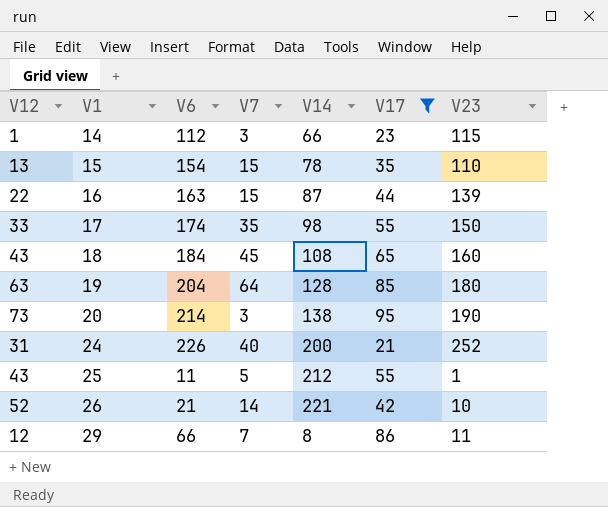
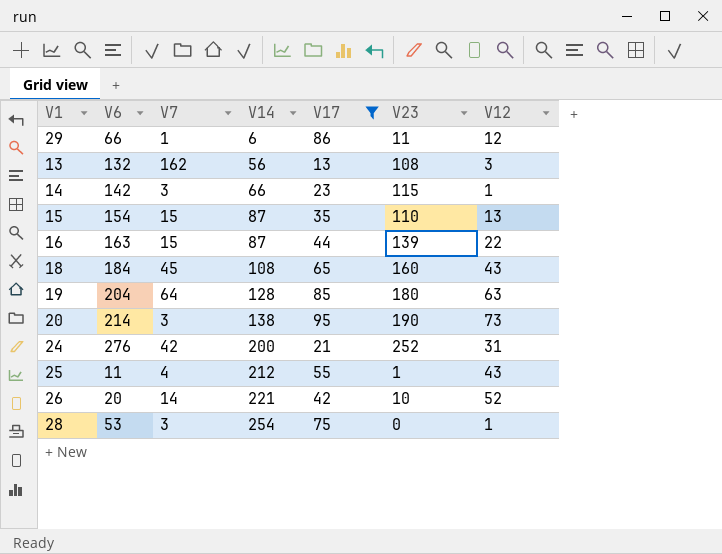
row order: V1 ascending -> V14 ascending
column V12 | position: 1 -> 7
row 17: 33 | 174 | 35 | 98 | 55 | 150 -> none
29 | V7: 7 -> 1
29 | V14: 8 -> 6
row 13: none -> 132 | 162 | 56 | 13 | 108 | 3
14 | V6: 112 -> 142
15 | V14: 78 -> 87
24 | V6: 226 -> 276
24 | V7: 40 -> 42
25 | V7: 5 -> 4
26 | V6: 21 -> 20
row 28: none -> 53 | 3 | 254 | 75 | 0 | 1

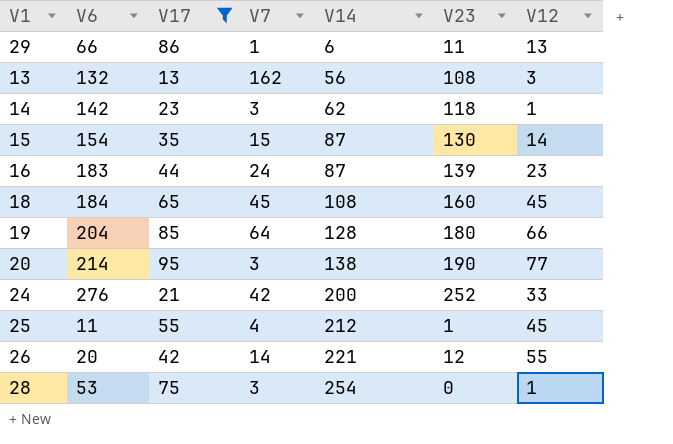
column V17 | position: 5 -> 3
29 | V12: 12 -> 13
14 | V14: 66 -> 62
14 | V23: 115 -> 118
15 | V23: 110 -> 130
15 | V12: 13 -> 14
16 | V6: 163 -> 183
16 | V7: 15 -> 24
16 | V12: 22 -> 23
18 | V12: 43 -> 45
19 | V12: 63 -> 66
20 | V12: 73 -> 77
24 | V12: 31 -> 33
25 | V12: 43 -> 45
26 | V23: 10 -> 12
26 | V12: 52 -> 55

